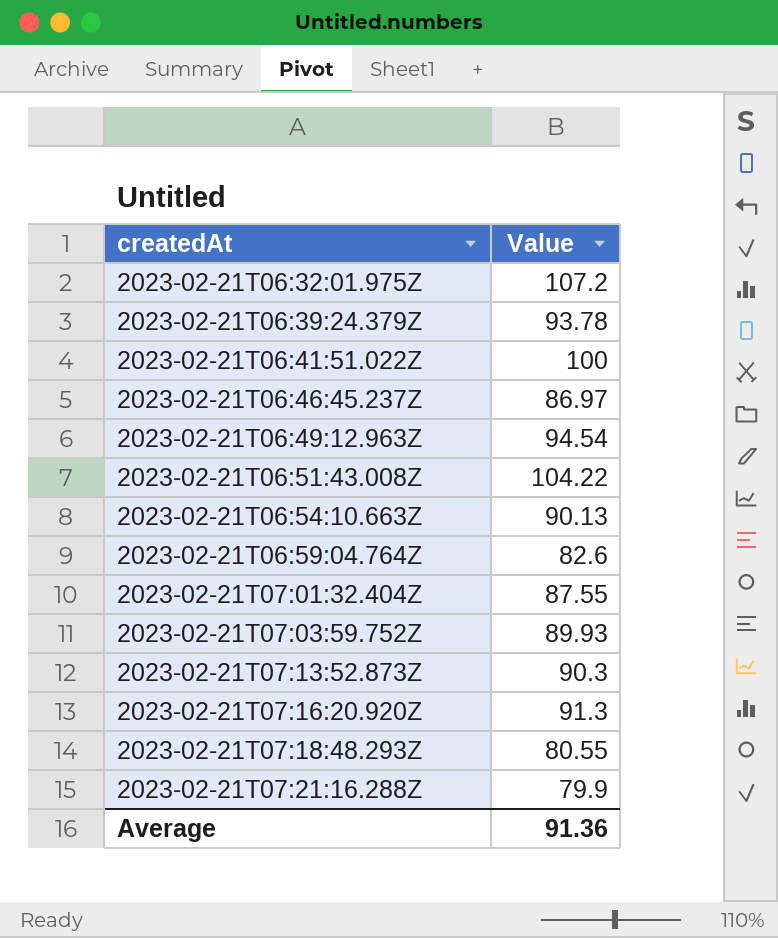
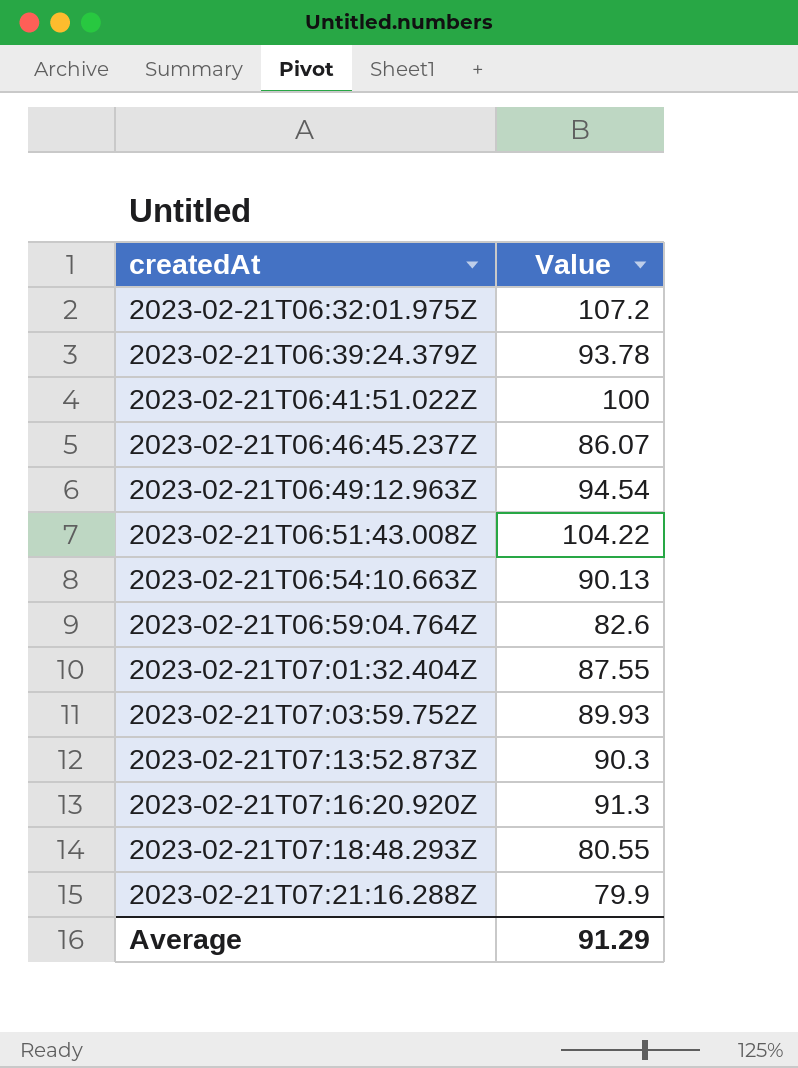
2023-02-21T06:46:45.237Z | Value: 86.97 -> 86.07
Average | Value: 91.36 -> 91.29

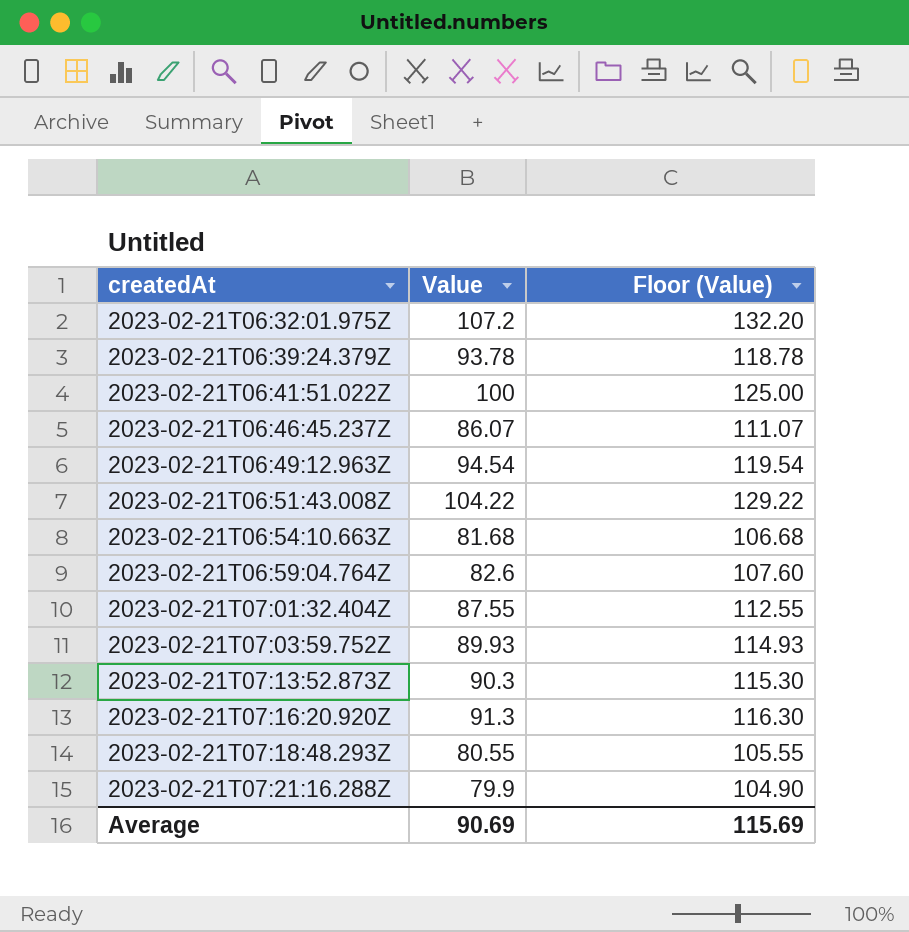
column Floor (Value) | formula: none -> [Value] + 25
2023-02-21T06:54:10.663Z | Value: 90.13 -> 81.68
Average | Value: 91.29 -> 90.69

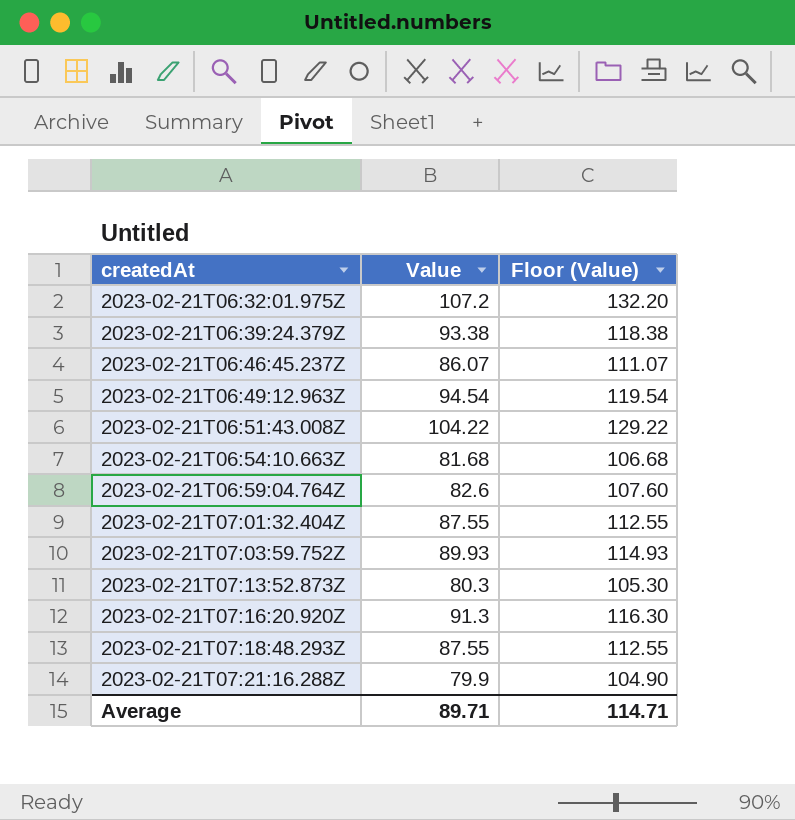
row 2023-02-21T06:41:51.022Z: 100 | 125.00 -> none
2023-02-21T06:39:24.379Z | Value: 93.78 -> 93.38
2023-02-21T06:39:24.379Z | Floor (Value): 118.78 -> 118.38
2023-02-21T07:13:52.873Z | Value: 90.3 -> 80.3
2023-02-21T07:13:52.873Z | Floor (Value): 115.30 -> 105.30
2023-02-21T07:18:48.293Z | Value: 80.55 -> 87.55
2023-02-21T07:18:48.293Z | Floor (Value): 105.55 -> 112.55
Average | Value: 90.69 -> 89.71
Average | Floor (Value): 115.69 -> 114.71

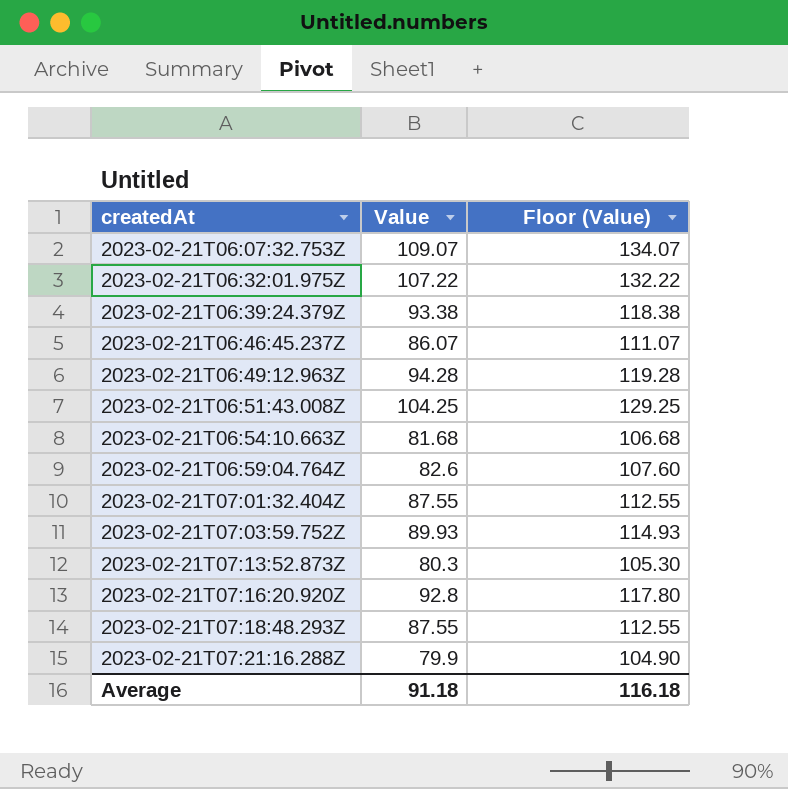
row 2023-02-21T06:07:32.753Z: none -> 109.07 | 134.07
2023-02-21T06:32:01.975Z | Value: 107.2 -> 107.22
2023-02-21T06:32:01.975Z | Floor (Value): 132.20 -> 132.22
2023-02-21T06:49:12.963Z | Value: 94.54 -> 94.28
2023-02-21T06:49:12.963Z | Floor (Value): 119.54 -> 119.28
2023-02-21T06:51:43.008Z | Value: 104.22 -> 104.25
2023-02-21T06:51:43.008Z | Floor (Value): 129.22 -> 129.25
2023-02-21T07:16:20.920Z | Value: 91.3 -> 92.8
2023-02-21T07:16:20.920Z | Floor (Value): 116.30 -> 117.80
Average | Value: 89.71 -> 91.18
Average | Floor (Value): 114.71 -> 116.18

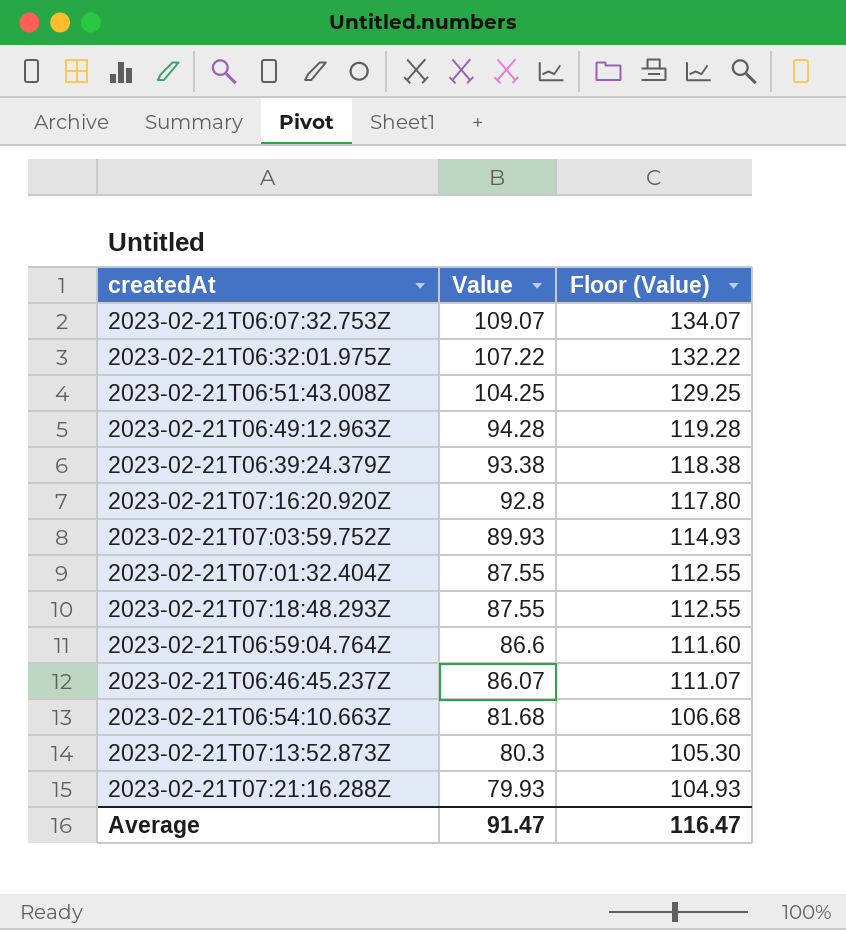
row order: createdAt ascending -> Value descending
2023-02-21T06:59:04.764Z | Value: 82.6 -> 86.6
2023-02-21T06:59:04.764Z | Floor (Value): 107.60 -> 111.60
2023-02-21T07:21:16.288Z | Value: 79.9 -> 79.93
2023-02-21T07:21:16.288Z | Floor (Value): 104.90 -> 104.93
Average | Value: 91.18 -> 91.47
Average | Floor (Value): 116.18 -> 116.47

